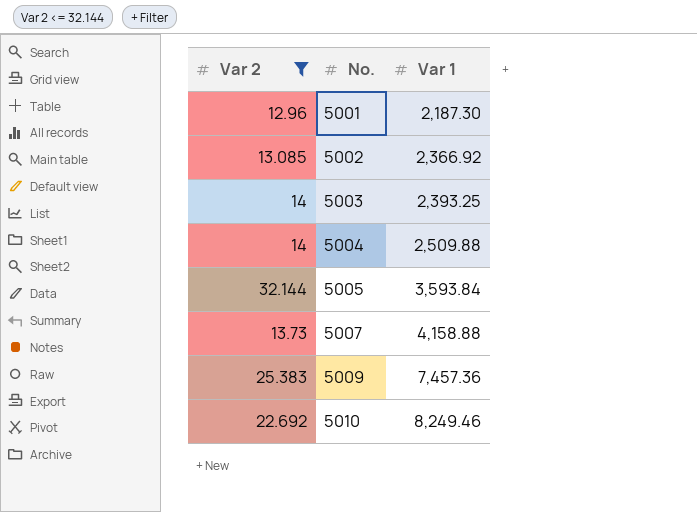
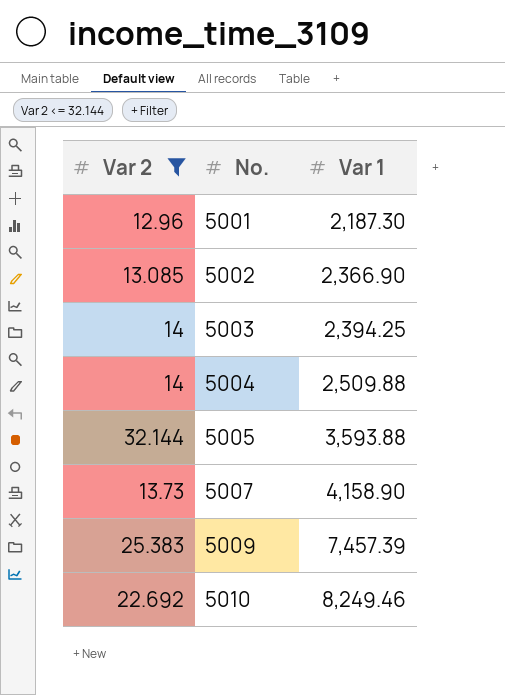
5002 | Var 1: 2,366.92 -> 2,366.90
5003 | Var 1: 2,393.25 -> 2,394.25
5005 | Var 1: 3,593.84 -> 3,593.88
5007 | Var 1: 4,158.88 -> 4,158.90
5009 | Var 1: 7,457.36 -> 7,457.39

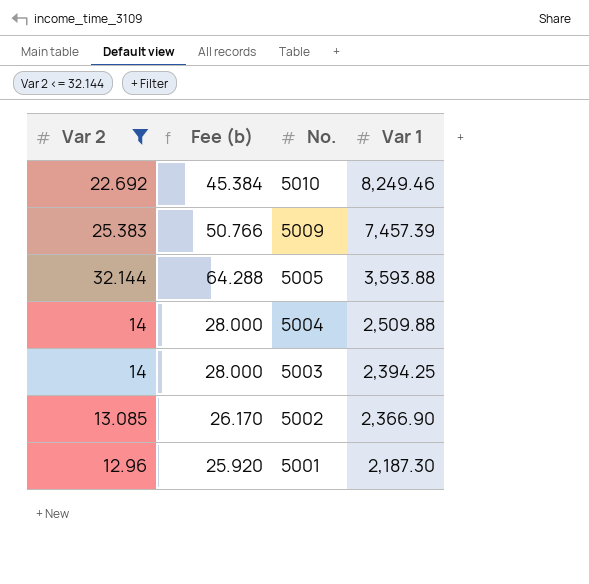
row order: No. ascending -> No. descending
column Fee (b) | formula: none -> [Var 2] * 2
row 5007: 13.73 | 4,158.90 -> none

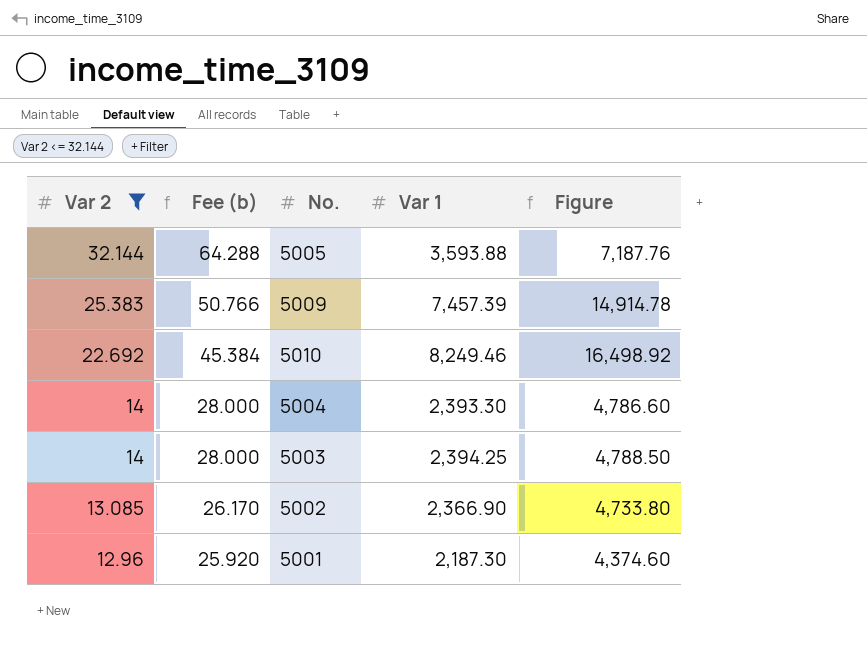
row order: No. descending -> Var 2 descending
column Figure | formula: none -> [Var 1] * 2
5004 | Var 1: 2,509.88 -> 2,393.30

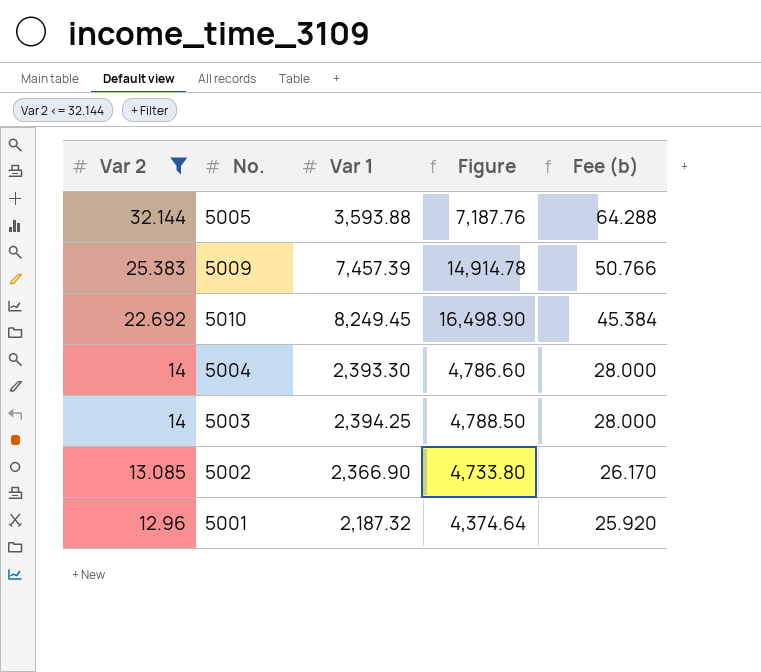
column Fee (b) | position: 2 -> 5
5010 | Var 1: 8,249.46 -> 8,249.45
5010 | Figure: 16,498.92 -> 16,498.90
5001 | Var 1: 2,187.30 -> 2,187.32
5001 | Figure: 4,374.60 -> 4,374.64

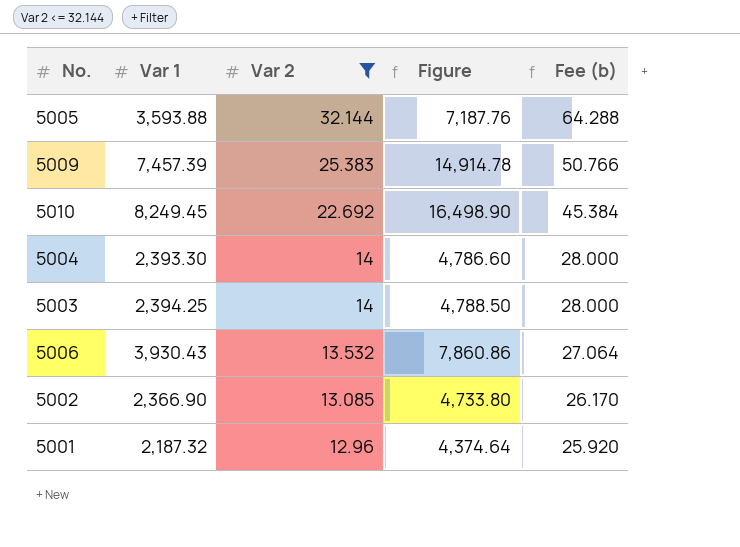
column Var 2 | position: 1 -> 3
row 5006: none -> 3,930.43 | 13.532 | 7,860.86 | 27.064

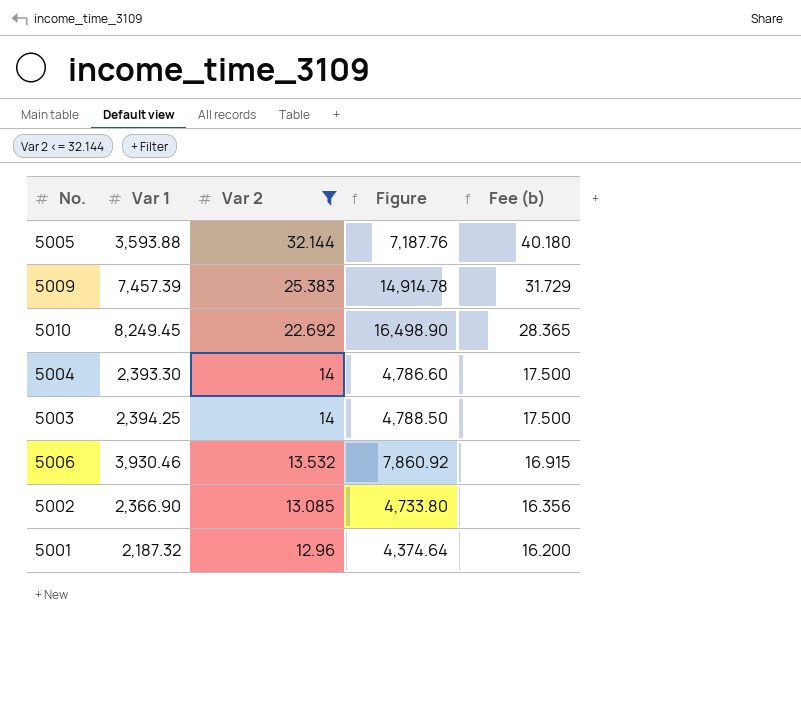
column Fee (b) | formula: [Var 2] * 2 -> [Var 2] * 1.25
5006 | Var 1: 3,930.43 -> 3,930.46
5006 | Figure: 7,860.86 -> 7,860.92

